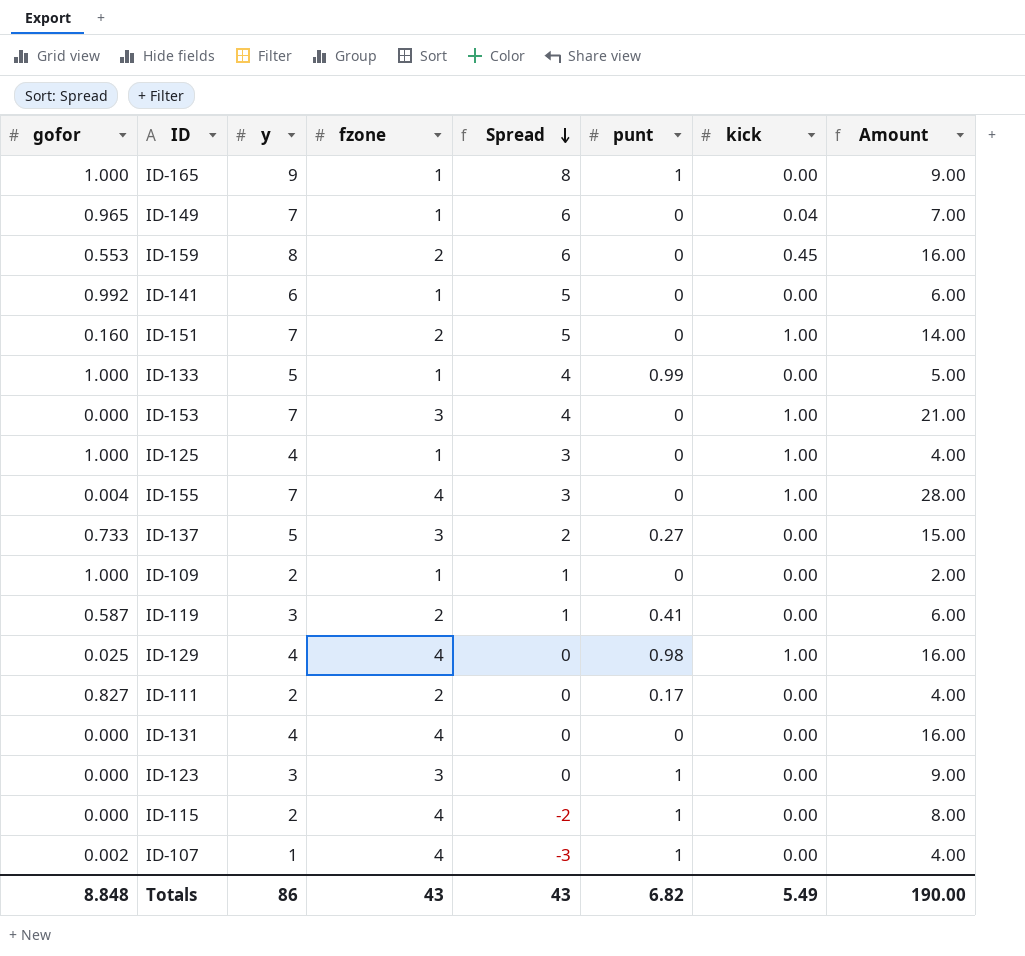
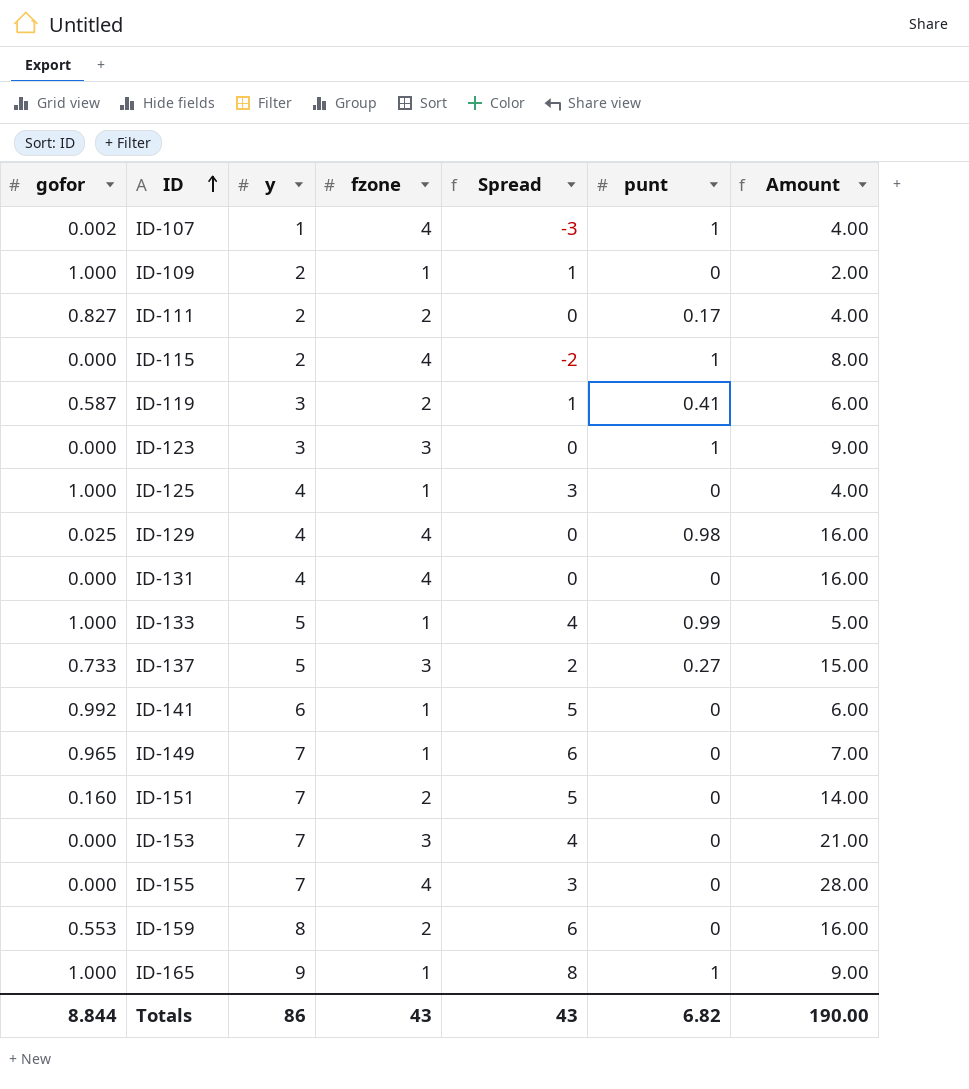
row order: Spread descending -> ID ascending
column kick | position: 7 -> none
ID-155 | gofor: 0.004 -> 0.000
Totals | gofor: 8.848 -> 8.844

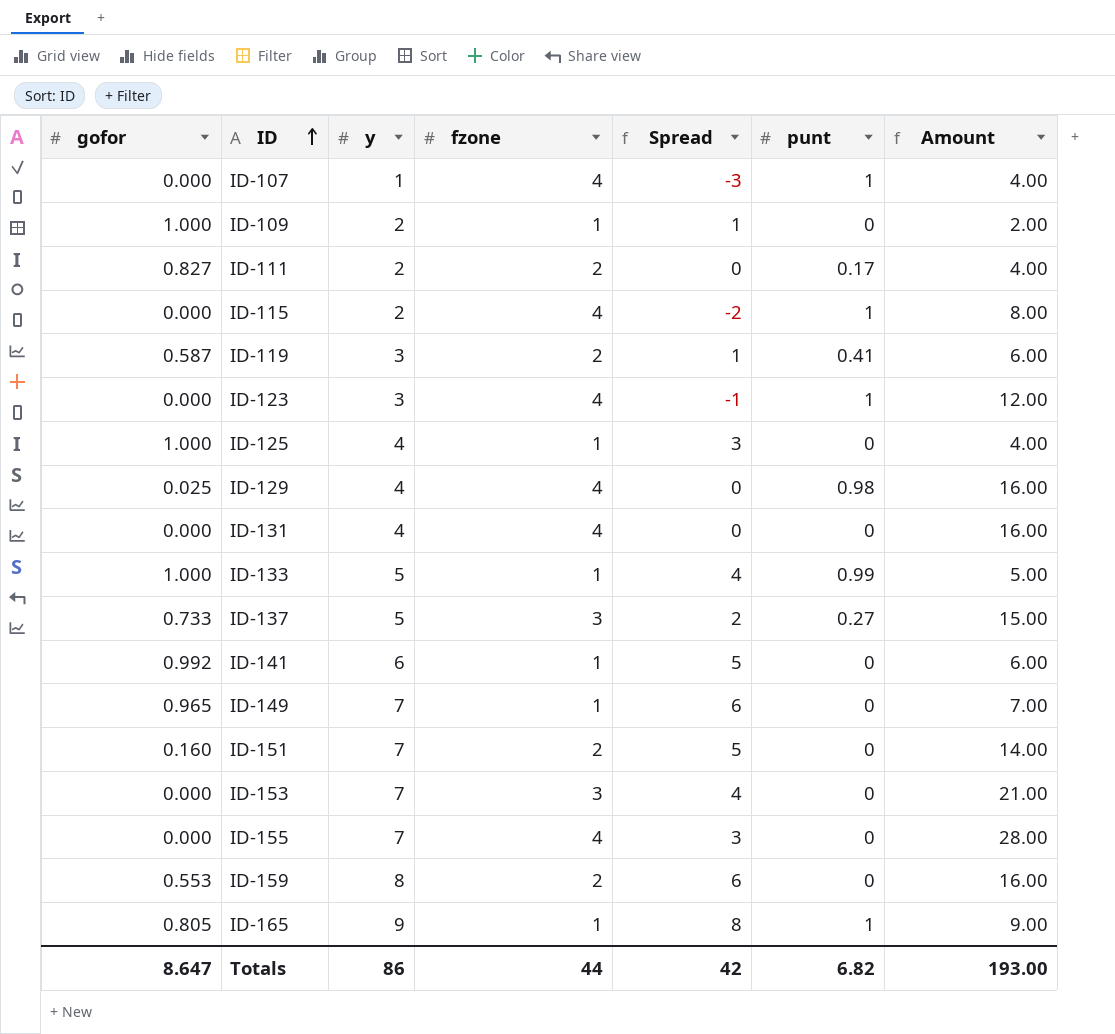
ID-107 | gofor: 0.002 -> 0.000
ID-123 | fzone: 3 -> 4
ID-123 | Spread: 0 -> -1
ID-123 | Amount: 9.00 -> 12.00
ID-165 | gofor: 1.000 -> 0.805
Totals | gofor: 8.844 -> 8.647
Totals | fzone: 43 -> 44
Totals | Spread: 43 -> 42
Totals | Amount: 190.00 -> 193.00

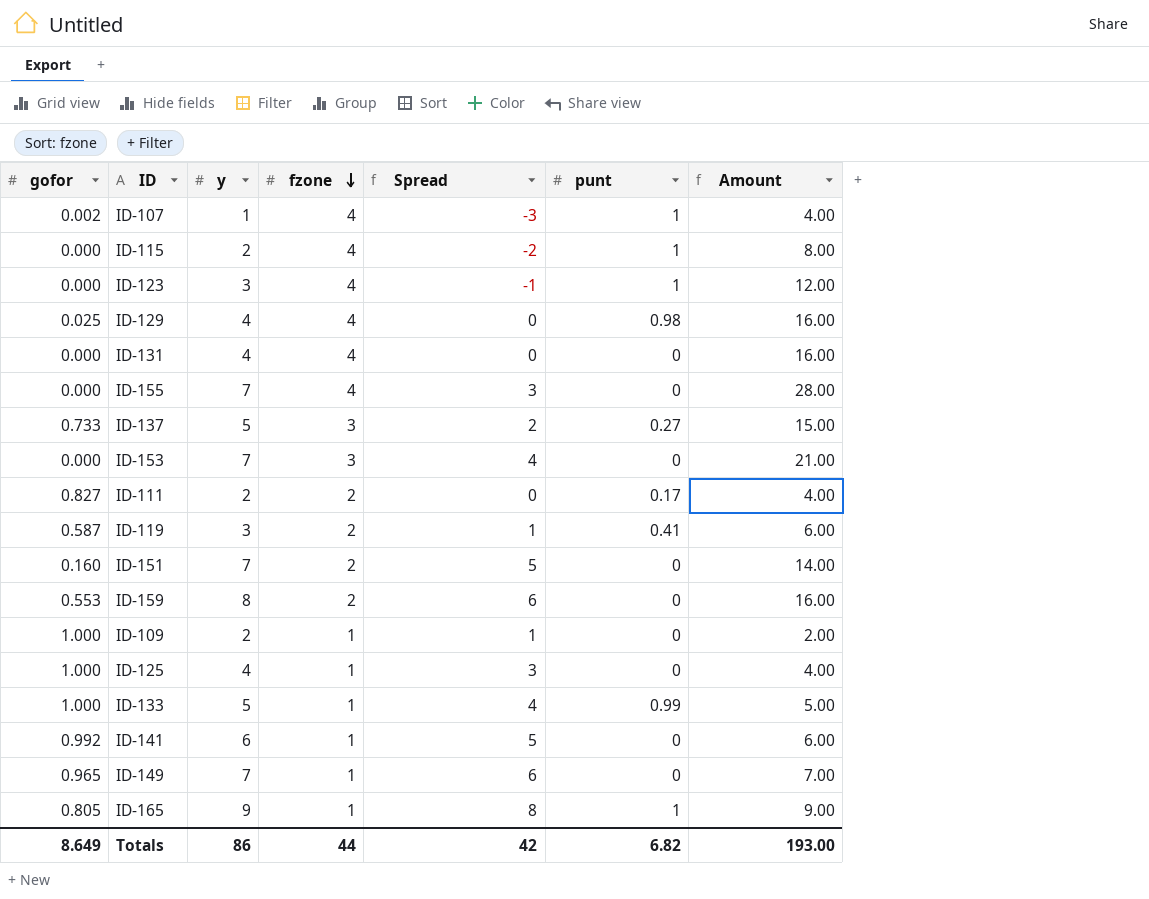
row order: ID ascending -> fzone descending
ID-107 | gofor: 0.000 -> 0.002
Totals | gofor: 8.647 -> 8.649

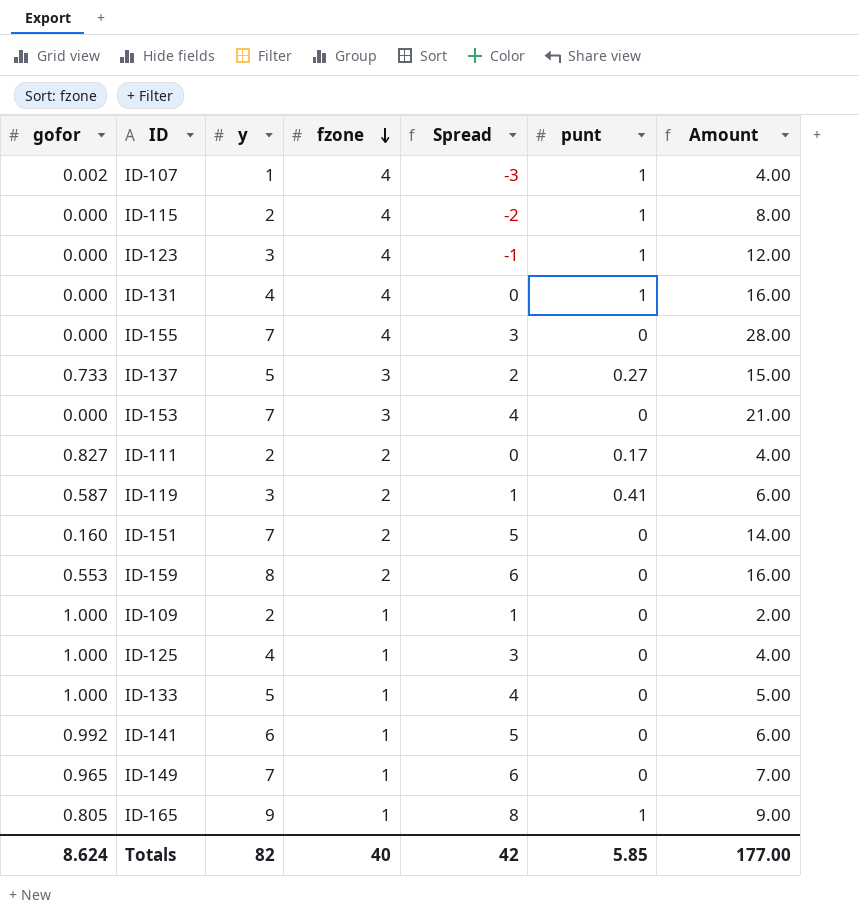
row ID-129: 0.025 | 4 | 4 | 0 | 0.98 | 16.00 -> none
ID-131 | punt: 0 -> 1
ID-133 | punt: 0.99 -> 0
Totals | gofor: 8.649 -> 8.624
Totals | y: 86 -> 82
Totals | fzone: 44 -> 40
Totals | punt: 6.82 -> 5.85
Totals | Amount: 193.00 -> 177.00

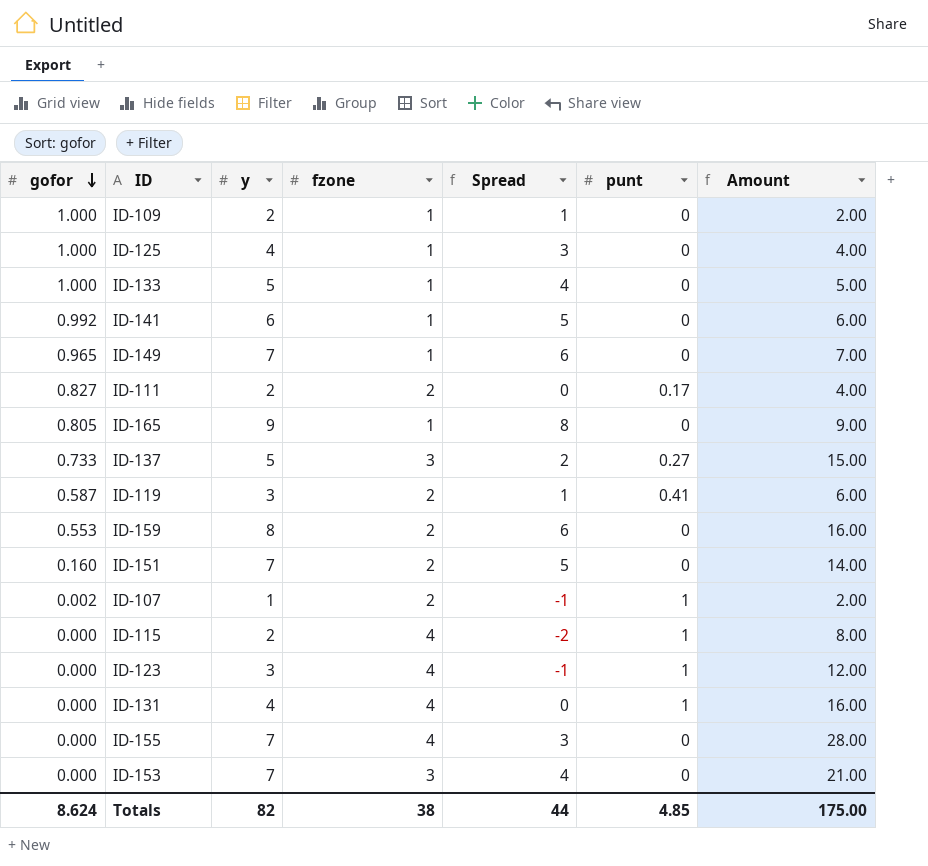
row order: fzone descending -> gofor descending
ID-165 | punt: 1 -> 0
ID-107 | fzone: 4 -> 2
ID-107 | Spread: -3 -> -1
ID-107 | Amount: 4.00 -> 2.00
Totals | fzone: 40 -> 38
Totals | Spread: 42 -> 44
Totals | punt: 5.85 -> 4.85
Totals | Amount: 177.00 -> 175.00

